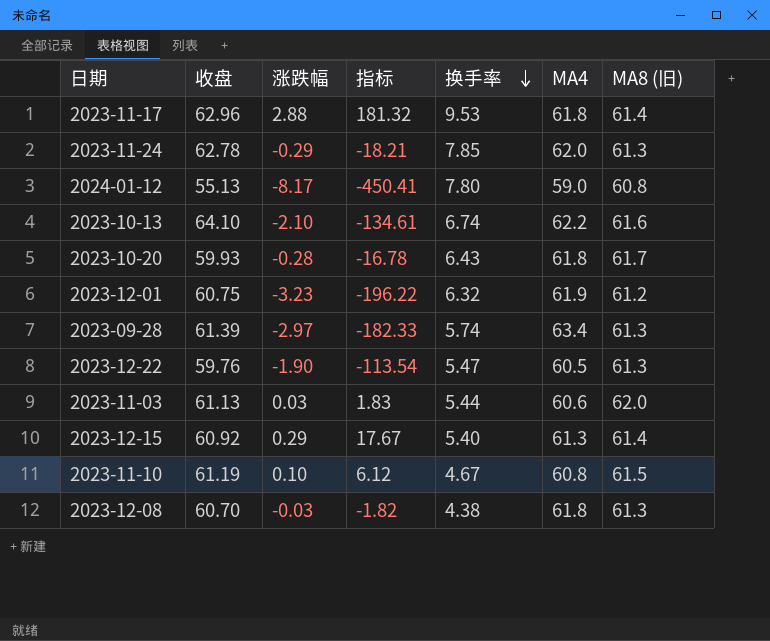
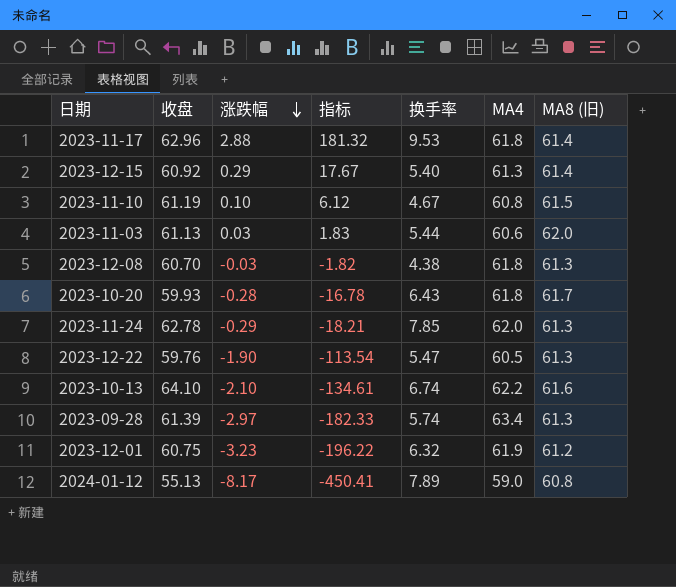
row order: 换手率 descending -> 涨跌幅 descending
2024-01-12 | 换手率: 7.80 -> 7.89

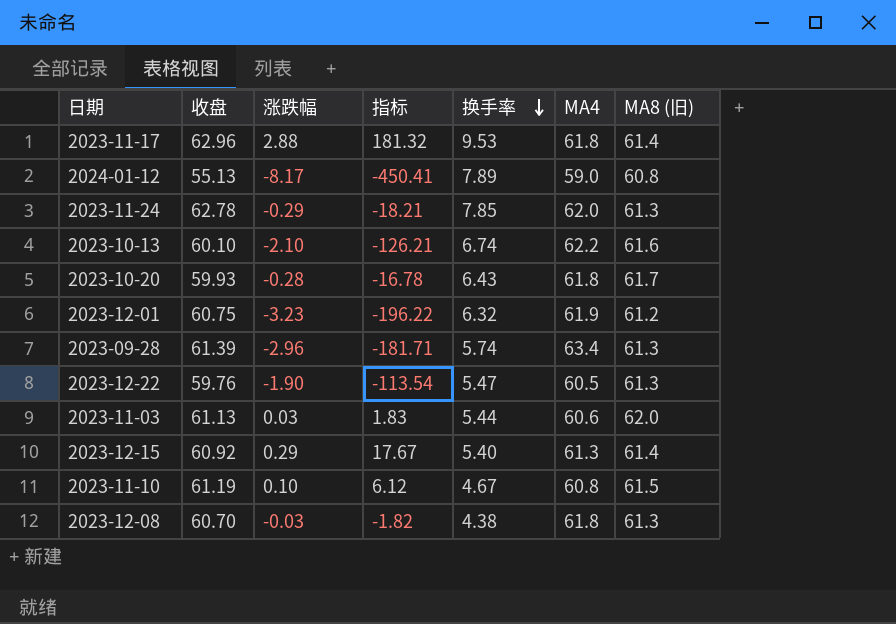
row order: 涨跌幅 descending -> 换手率 descending
2023-10-13 | 收盘: 64.10 -> 60.10
2023-10-13 | 指标: -134.61 -> -126.21
2023-09-28 | 涨跌幅: -2.97 -> -2.96
2023-09-28 | 指标: -182.33 -> -181.71

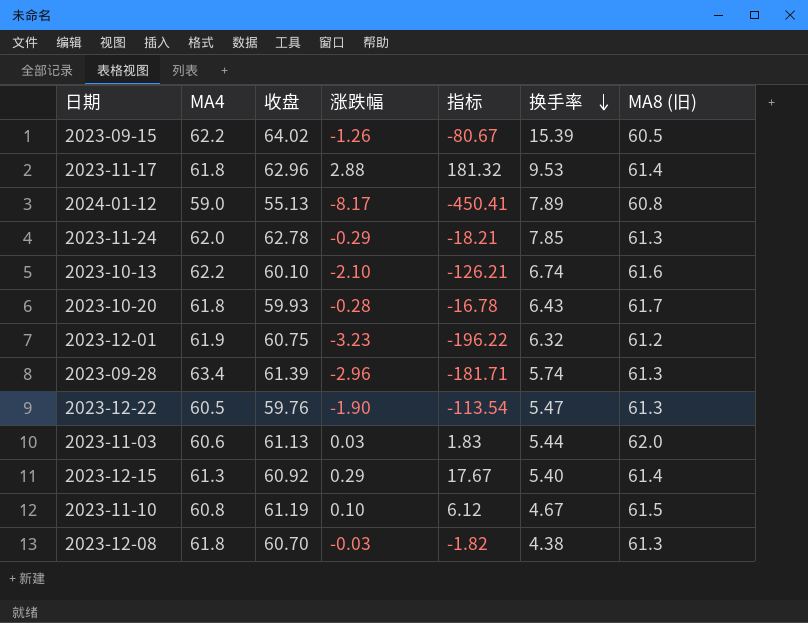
column MA4 | position: 6 -> 2
row 2023-09-15: none -> 62.2 | 64.02 | -1.26 | -80.67 | 15.39 | 60.5

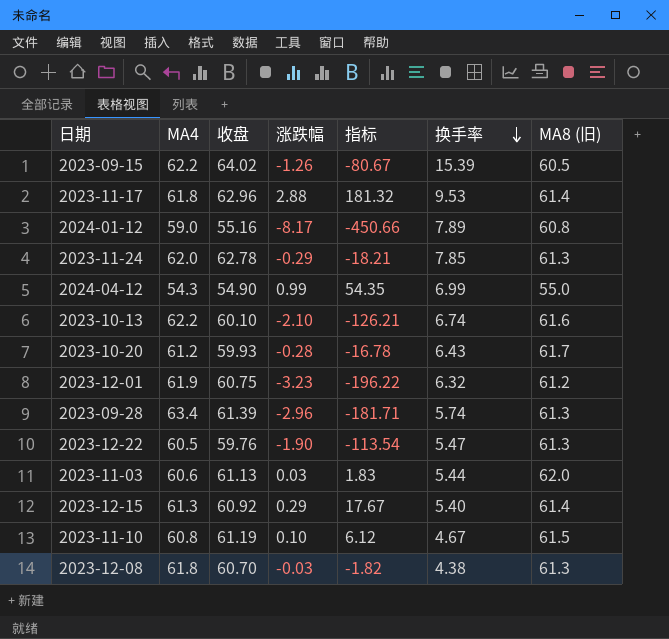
2024-01-12 | 收盘: 55.13 -> 55.16
2024-01-12 | 指标: -450.41 -> -450.66
row 2024-04-12: none -> 54.3 | 54.90 | 0.99 | 54.35 | 6.99 | 55.0
2023-10-20 | MA4: 61.8 -> 61.2

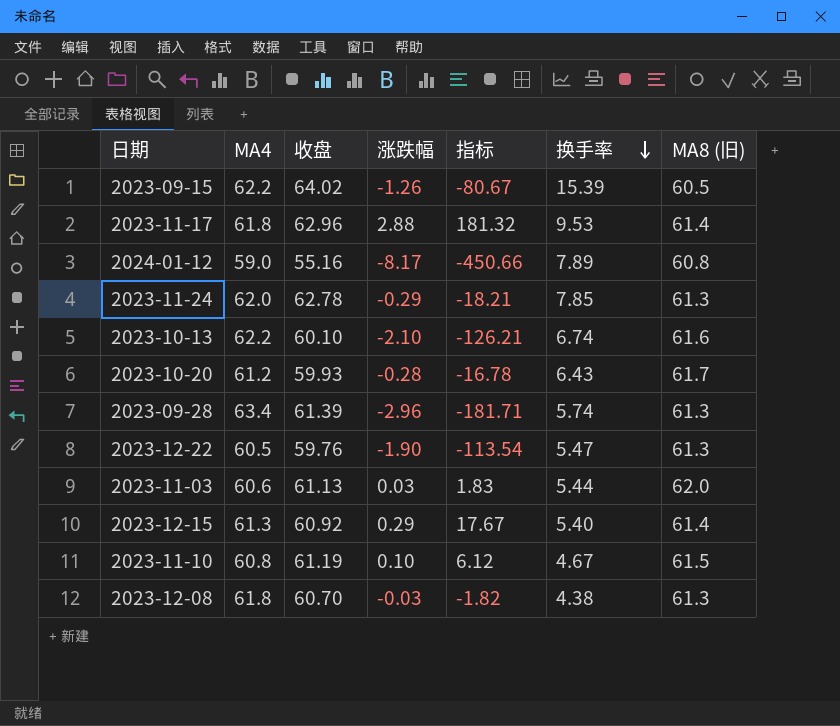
row 2024-04-12: 54.3 | 54.90 | 0.99 | 54.35 | 6.99 | 55.0 -> none
row 2023-12-01: 61.9 | 60.75 | -3.23 | -196.22 | 6.32 | 61.2 -> none

